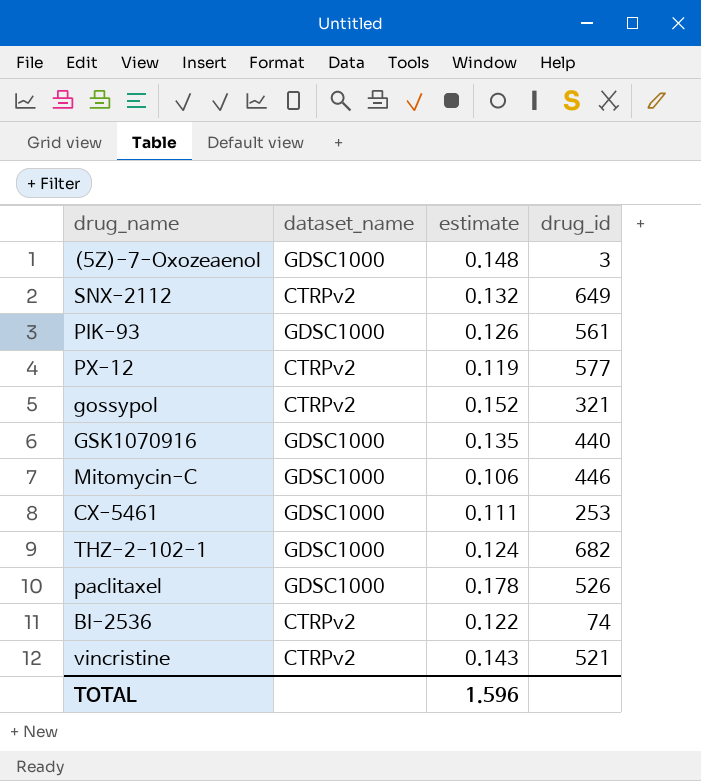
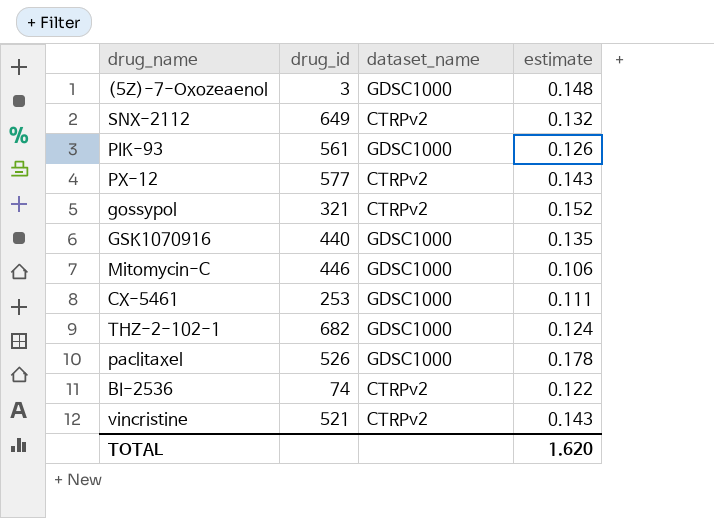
column drug_id | position: 4 -> 2
PX-12 | estimate: 0.119 -> 0.143
TOTAL | estimate: 1.596 -> 1.620

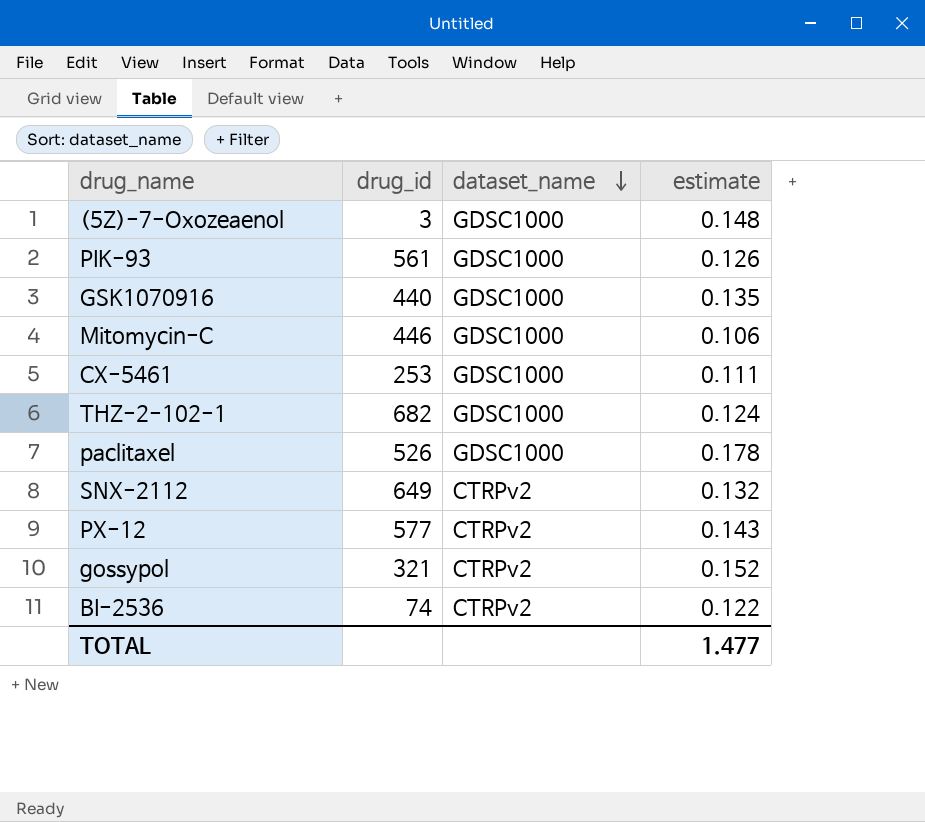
row order: none -> dataset_name descending
row vincristine: 521 | CTRPv2 | 0.143 -> none
TOTAL | estimate: 1.620 -> 1.477

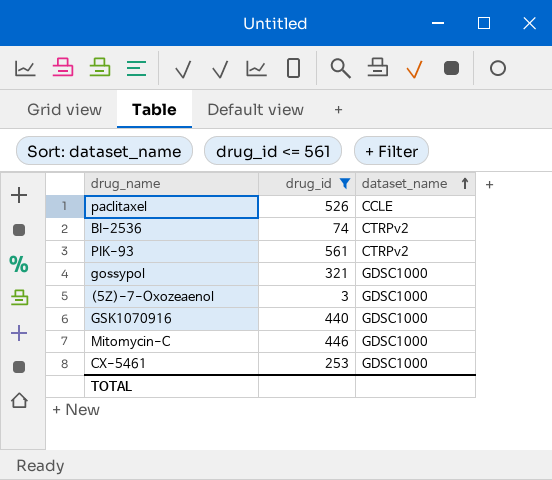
filter: none -> drug_id <= 561
row order: dataset_name descending -> dataset_name ascending
column estimate | position: 4 -> none
paclitaxel | dataset_name: GDSC1000 -> CCLE
PIK-93 | dataset_name: GDSC1000 -> CTRPv2
gossypol | dataset_name: CTRPv2 -> GDSC1000

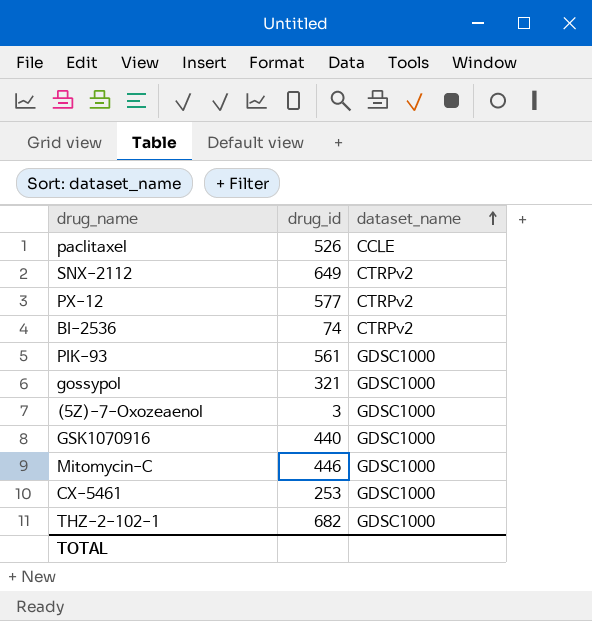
filter: drug_id <= 561 -> none
PIK-93 | dataset_name: CTRPv2 -> GDSC1000

